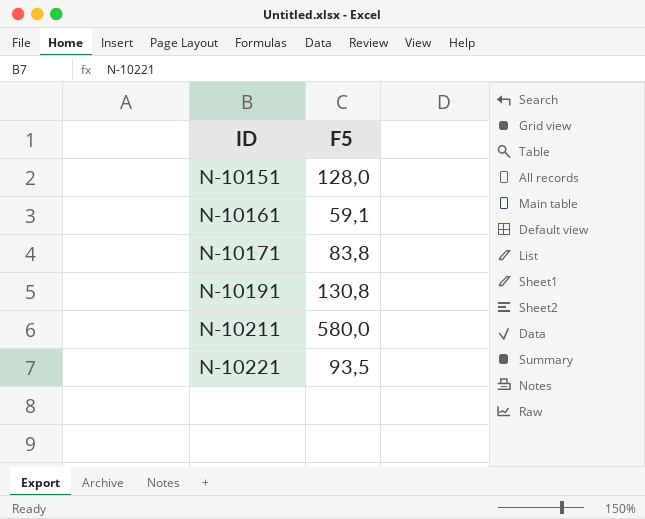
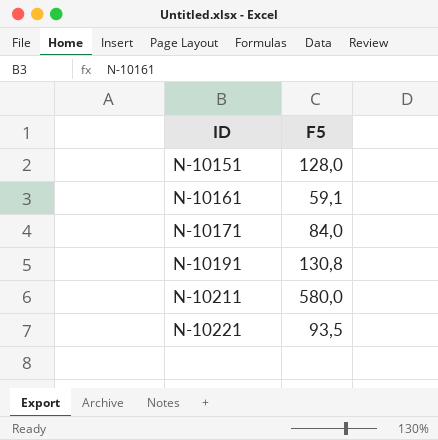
N-10171 | F5: 83,8 -> 84,0

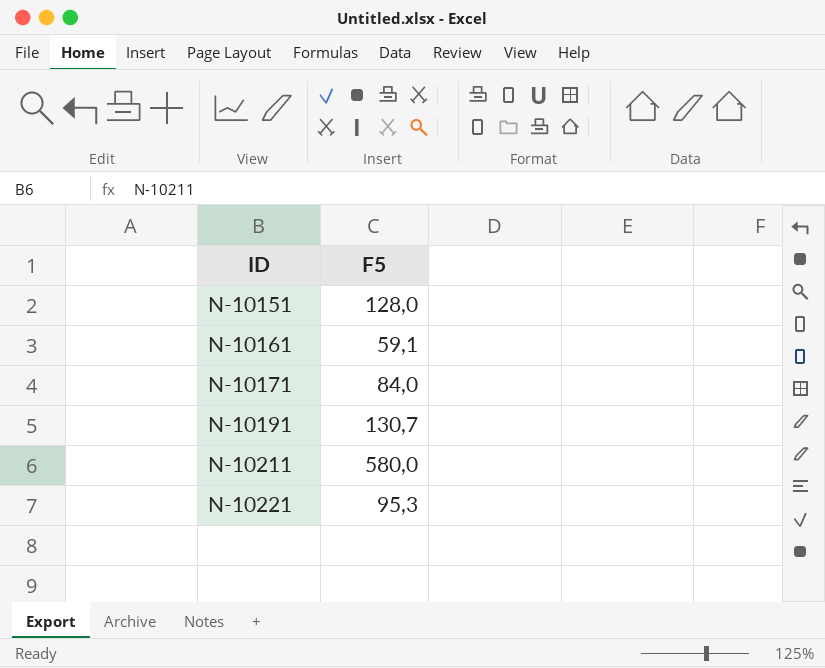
N-10191 | F5: 130,8 -> 130,7
N-10221 | F5: 93,5 -> 95,3

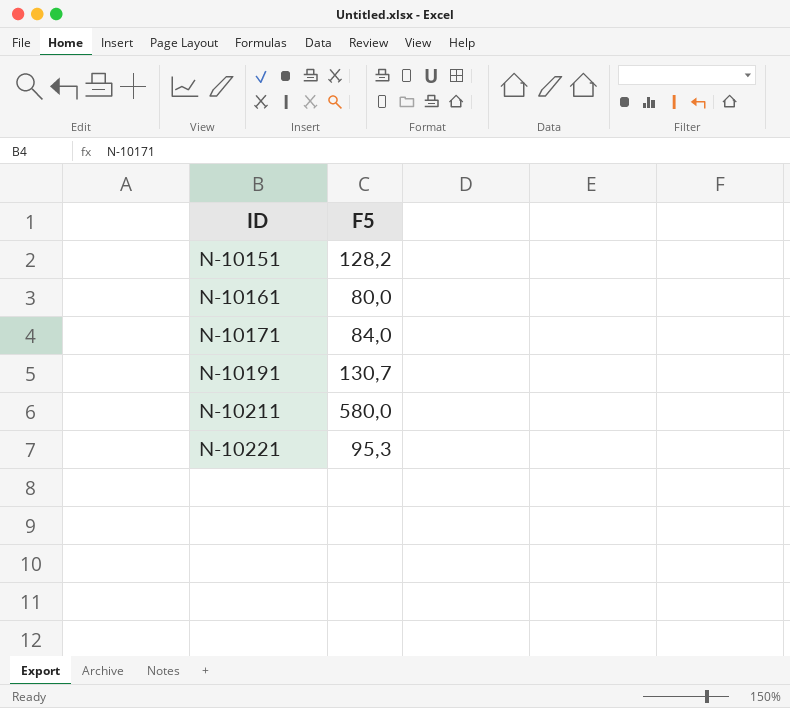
N-10151 | F5: 128,0 -> 128,2
N-10161 | F5: 59,1 -> 80,0

